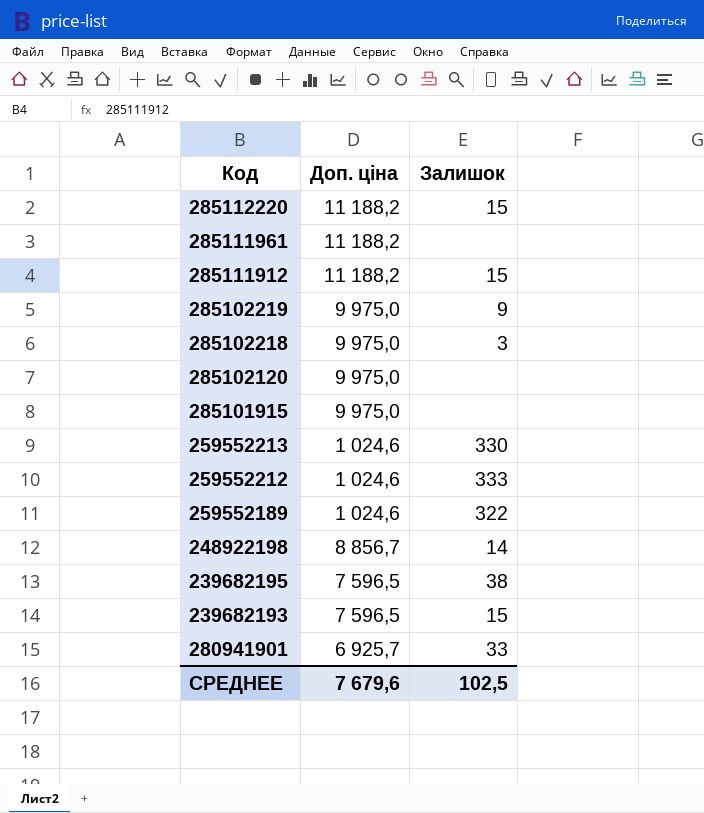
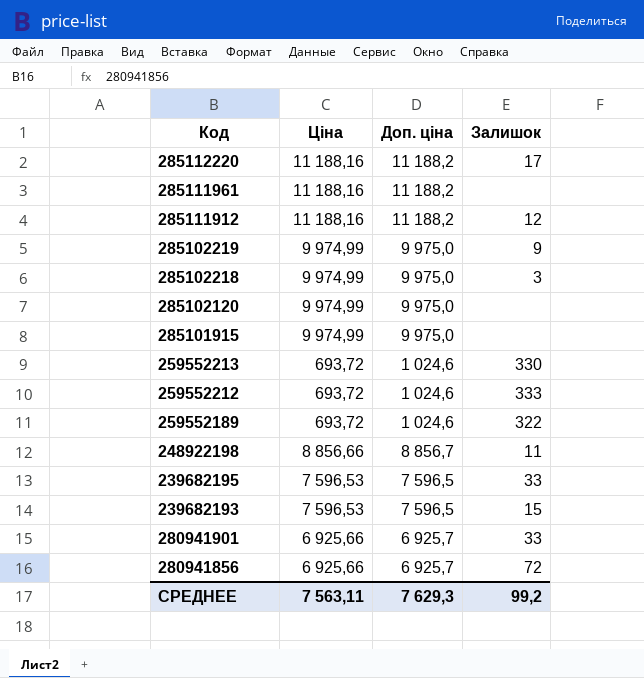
column Ціна | position: none -> 2
285112220 | Залишок: 15 -> 17
285111912 | Залишок: 15 -> 12
248922198 | Залишок: 14 -> 11
239682195 | Залишок: 38 -> 33
row 280941856: none -> 6 925,66 | 6 925,7 | 72
СРЕДНЕЕ | Доп. ціна: 7 679,6 -> 7 629,3
СРЕДНЕЕ | Залишок: 102,5 -> 99,2

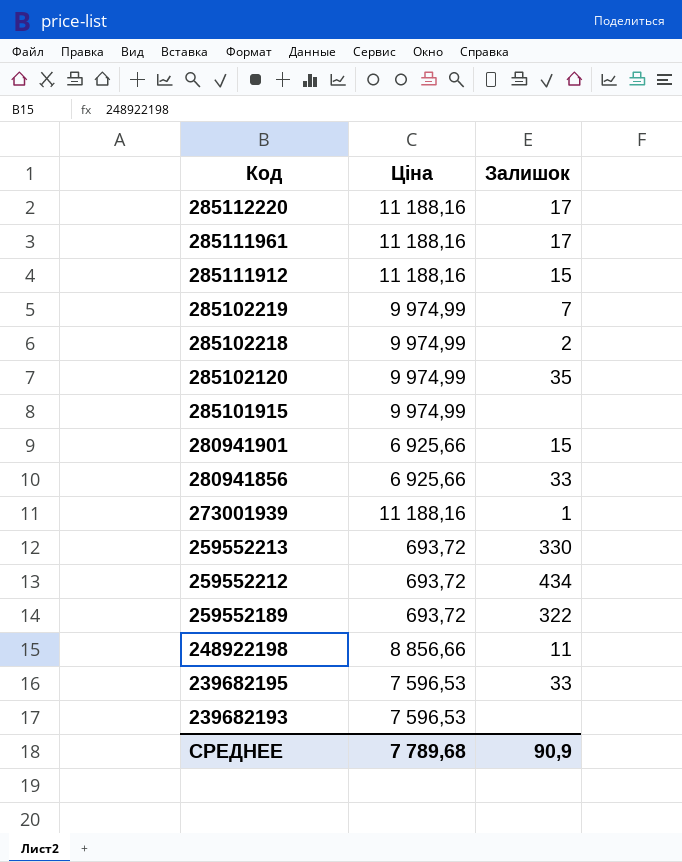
row order: none -> Код descending
column Доп. ціна | position: 3 -> none
285111961 | Залишок: none -> 17
285111912 | Залишок: 12 -> 15
285102219 | Залишок: 9 -> 7
285102218 | Залишок: 3 -> 2
285102120 | Залишок: none -> 35
280941901 | Залишок: 33 -> 15
280941856 | Залишок: 72 -> 33
row 273001939: none -> 11 188,16 | 1
259552212 | Залишок: 333 -> 434
239682193 | Залишок: 15 -> none
СРЕДНЕЕ | Ціна: 7 563,11 -> 7 789,68
СРЕДНЕЕ | Залишок: 99,2 -> 90,9

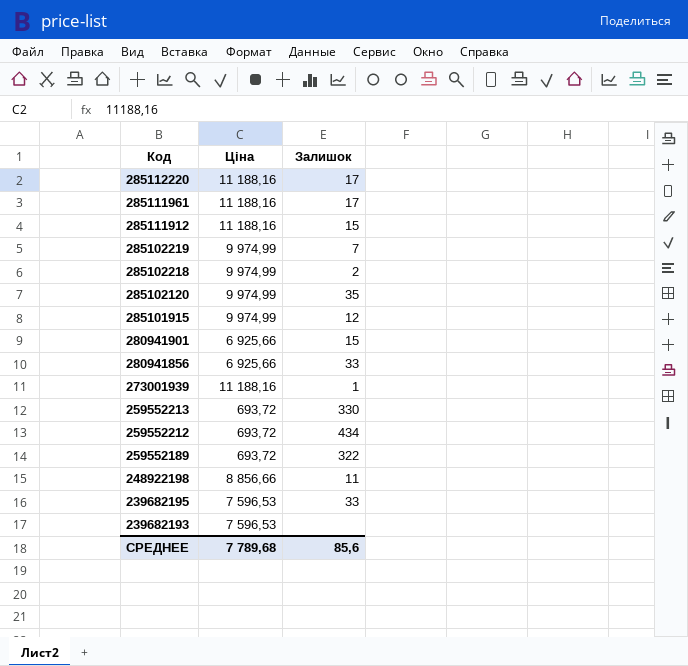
285101915 | Залишок: none -> 12
СРЕДНЕЕ | Залишок: 90,9 -> 85,6

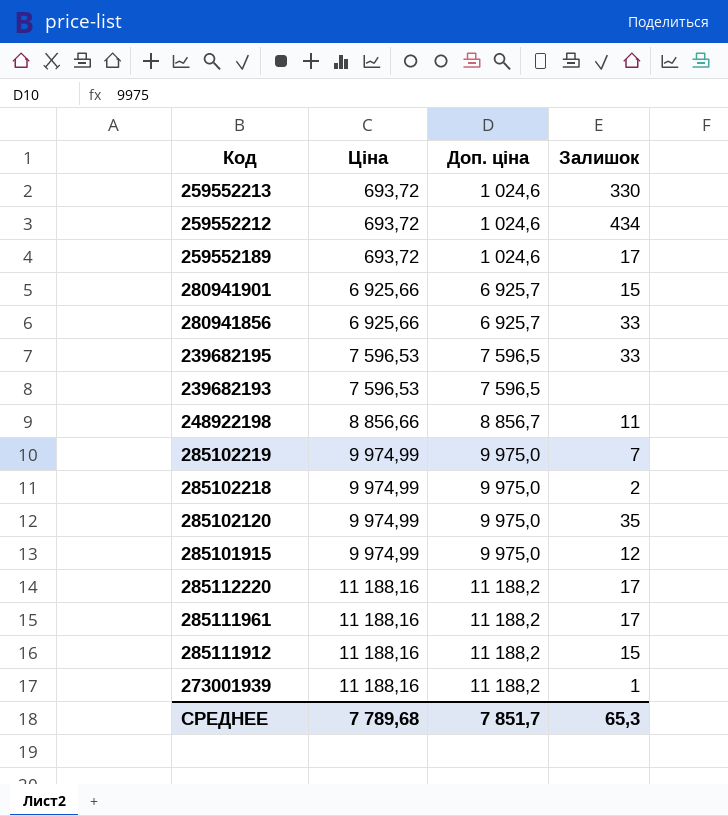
row order: Код descending -> Ціна ascending
column Доп. ціна | position: none -> 3
259552189 | Залишок: 322 -> 17
СРЕДНЕЕ | Залишок: 85,6 -> 65,3

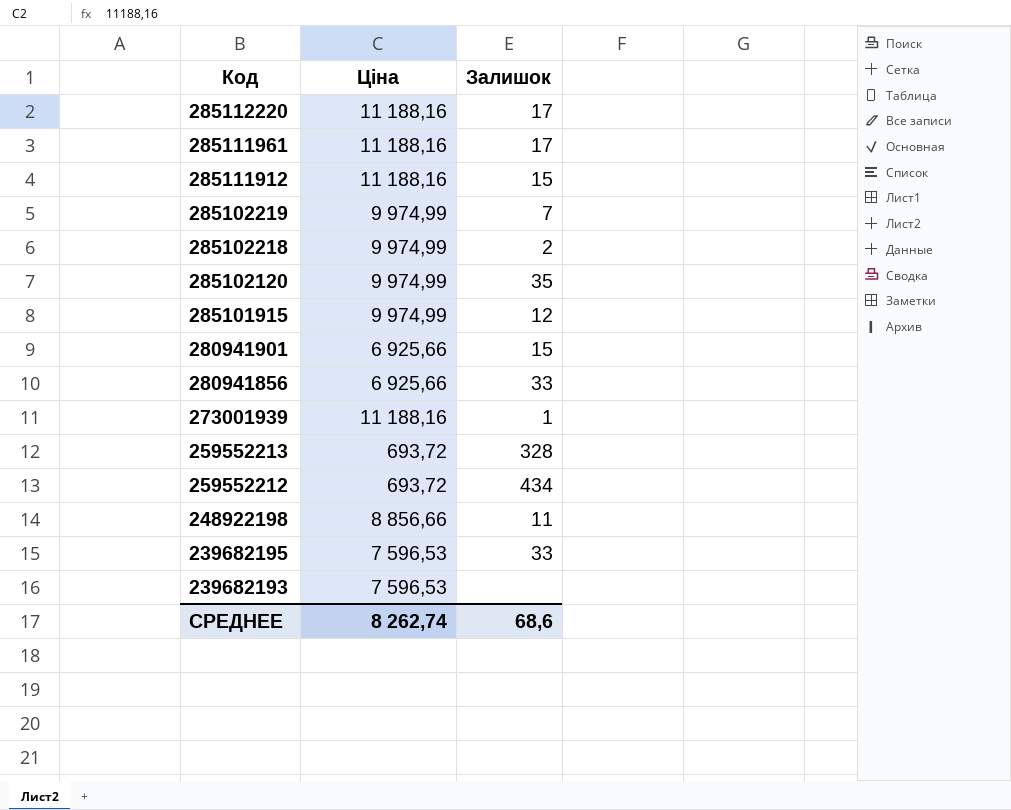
row order: Ціна ascending -> Код descending
column Доп. ціна | position: 3 -> none
row 259552189: 693,72 | 1 024,6 | 17 -> none
259552213 | Залишок: 330 -> 328
СРЕДНЕЕ | Ціна: 7 789,68 -> 8 262,74
СРЕДНЕЕ | Залишок: 65,3 -> 68,6

